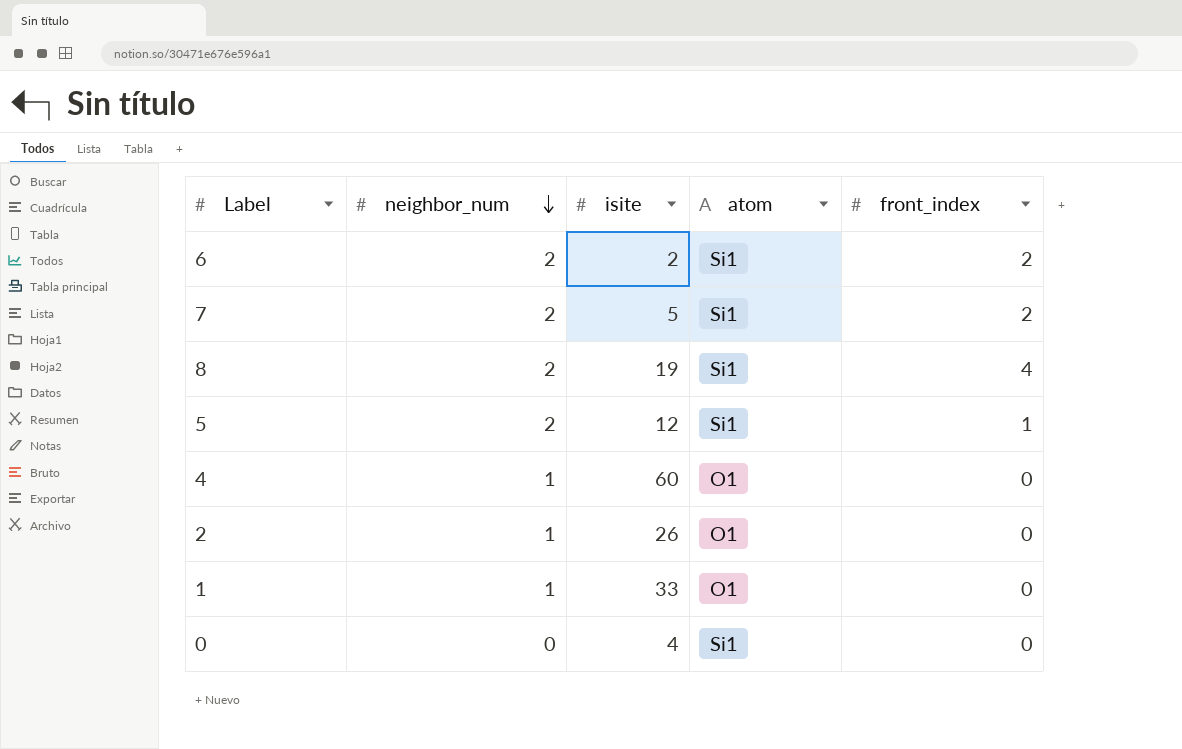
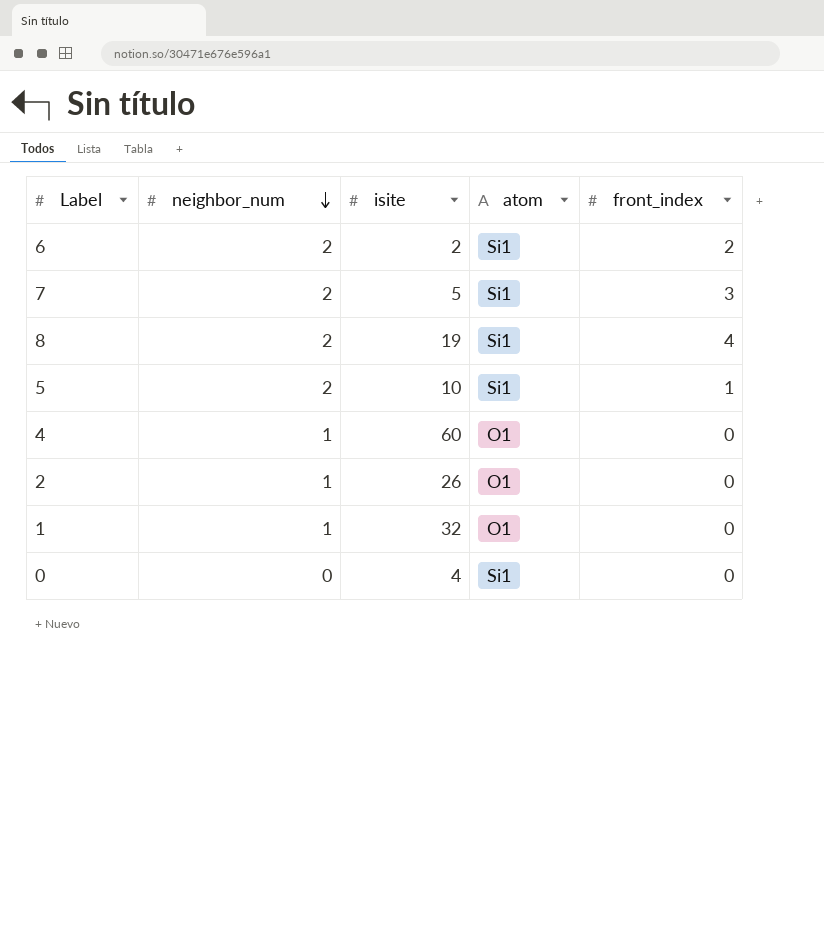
7 | front_index: 2 -> 3
5 | isite: 12 -> 10
1 | isite: 33 -> 32

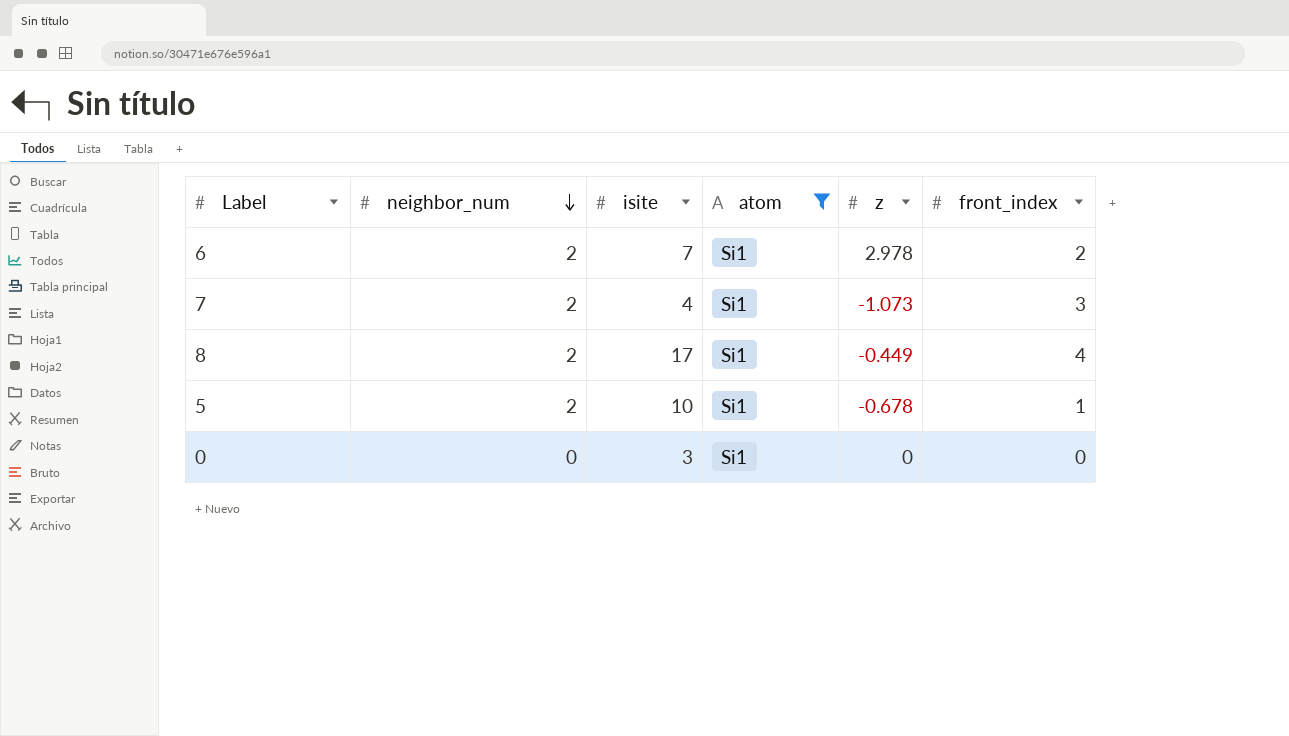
filter: none -> atom = Si1
column z | position: none -> 5
6 | isite: 2 -> 7
7 | isite: 5 -> 4
8 | isite: 19 -> 17
0 | isite: 4 -> 3

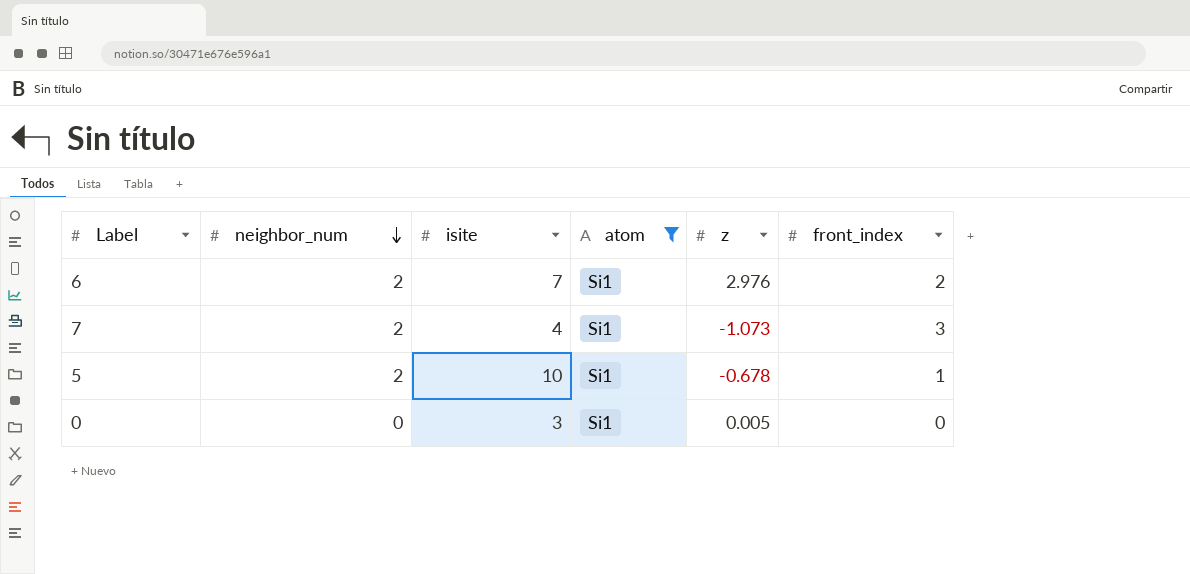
row 8: 2 | 17 | Si1 | -0.449 | 4 -> none
6 | z: 2.978 -> 2.976
0 | z: 0 -> 0.005

